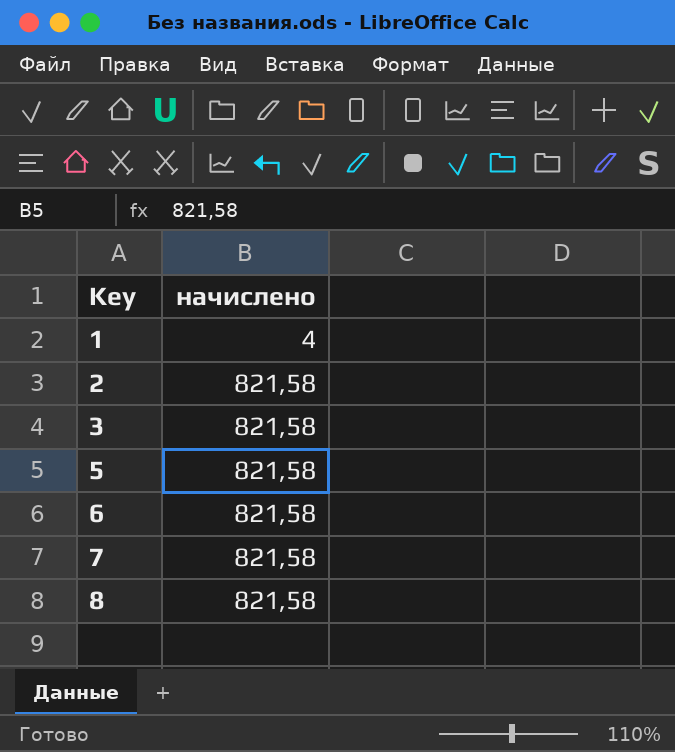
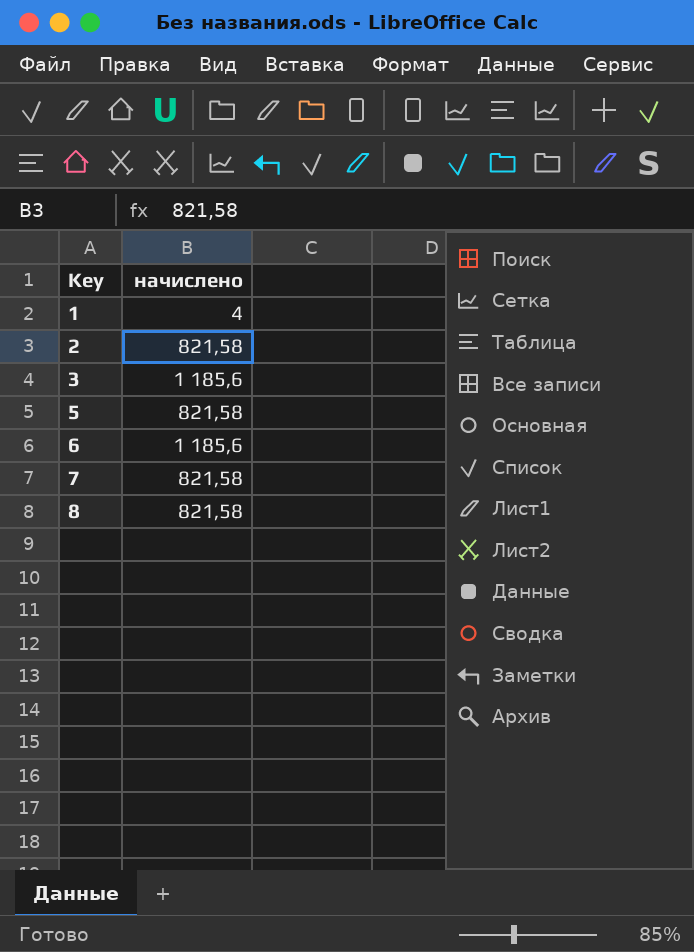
3 | начислено: 821,58 -> 1 185,6
6 | начислено: 821,58 -> 1 185,6

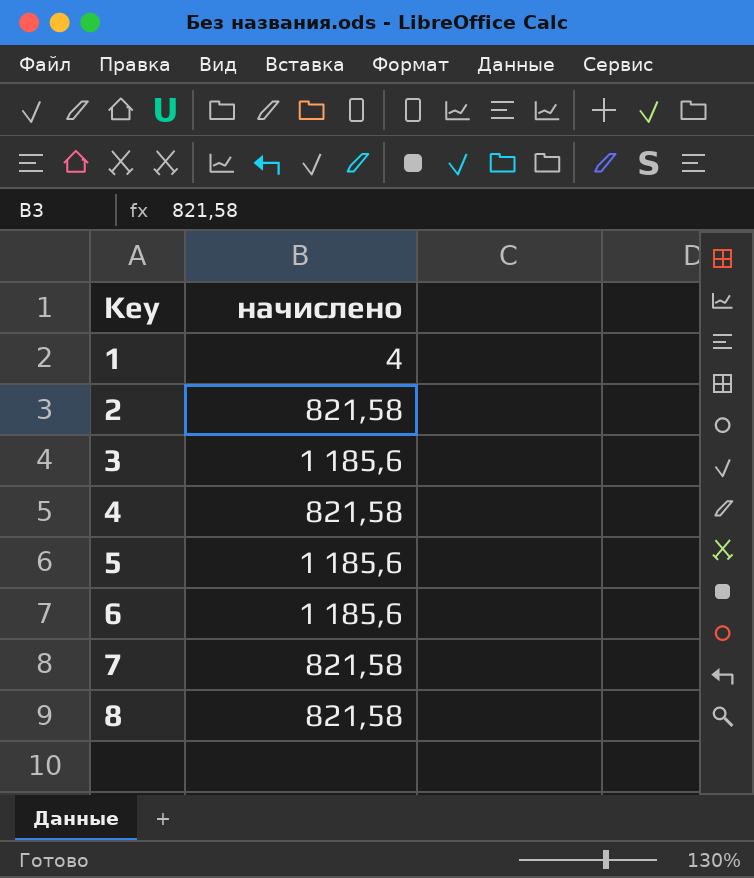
row 4: none -> 821,58
5 | начислено: 821,58 -> 1 185,6

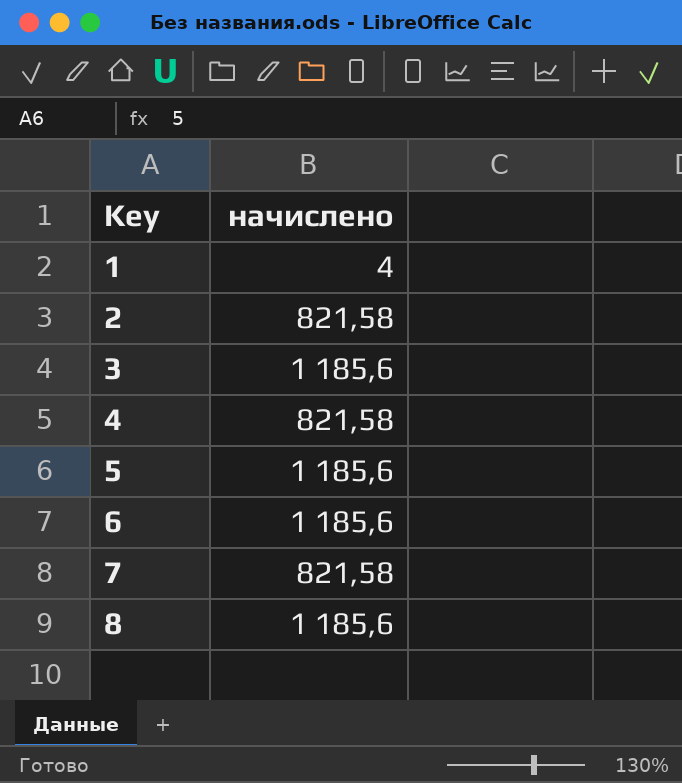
8 | начислено: 821,58 -> 1 185,6

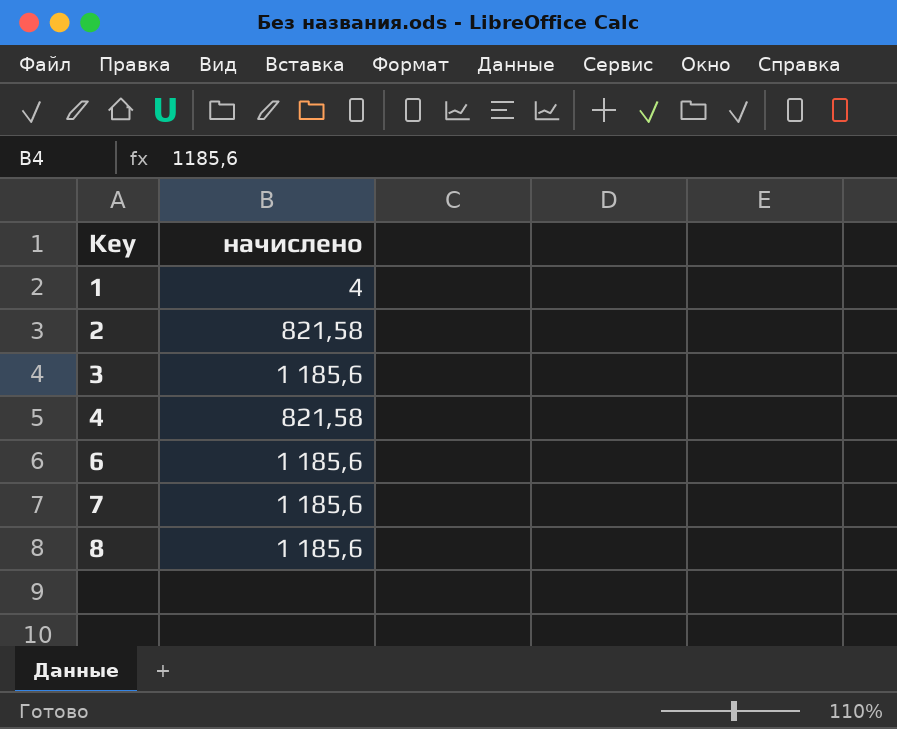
row 5: 1 185,6 -> none
7 | начислено: 821,58 -> 1 185,6

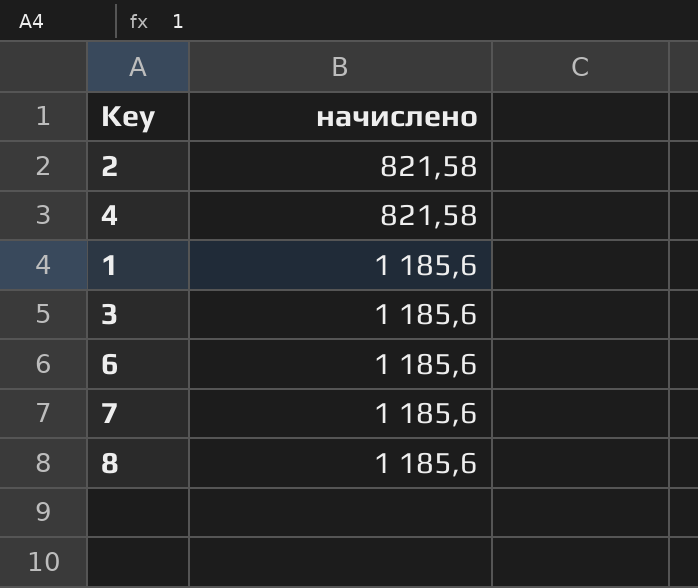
row order: Key ascending -> начислено ascending
1 | начислено: 4 -> 1 185,6

